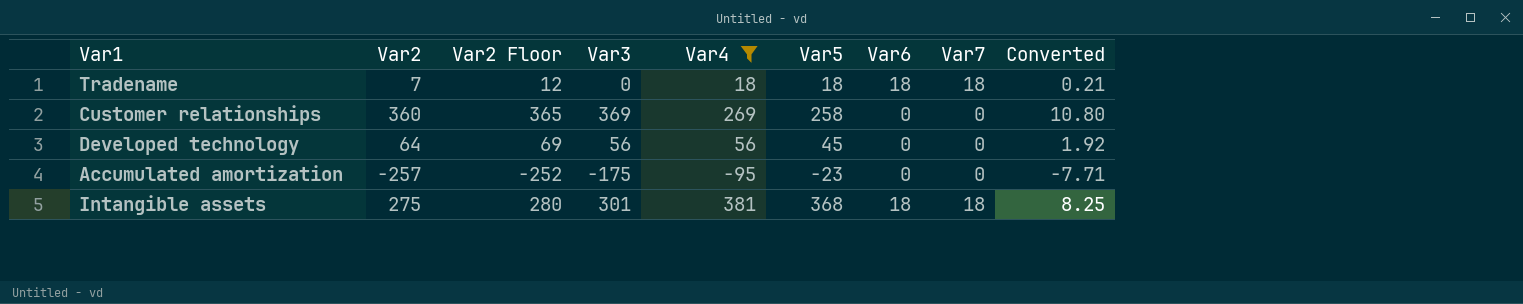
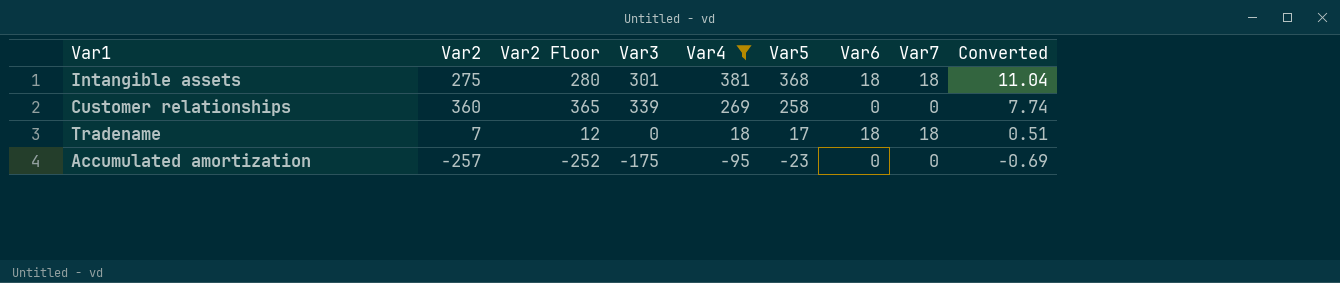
row order: none -> Var4 descending
column Converted | formula: [Var2] * 0.03 -> [Var5] * 0.03
row Developed technology: 64 | 69 | 56 | 56 | 45 | 0 | 0 | 1.92 -> none
Customer relationships | Var3: 369 -> 339
Tradename | Var5: 18 -> 17

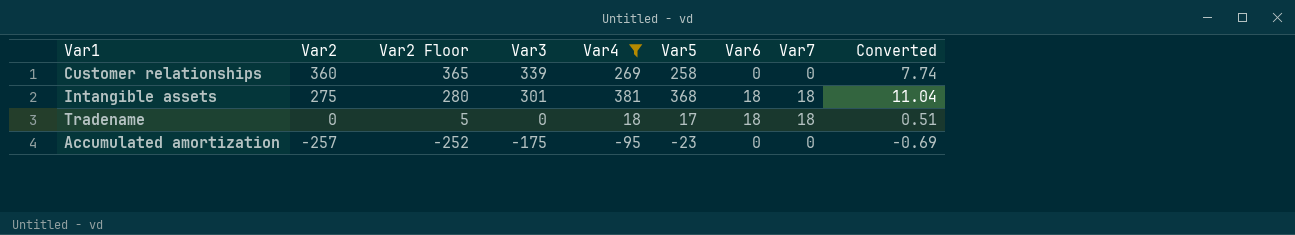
row order: Var4 descending -> Var2 descending
Tradename | Var2: 7 -> 0
Tradename | Var2 Floor: 12 -> 5

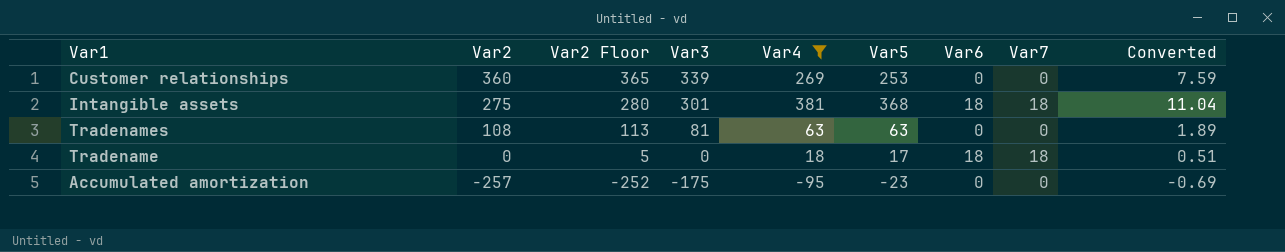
Customer relationships | Var5: 258 -> 253
Customer relationships | Converted: 7.74 -> 7.59
row Tradenames: none -> 108 | 113 | 81 | 63 | 63 | 0 | 0 | 1.89

